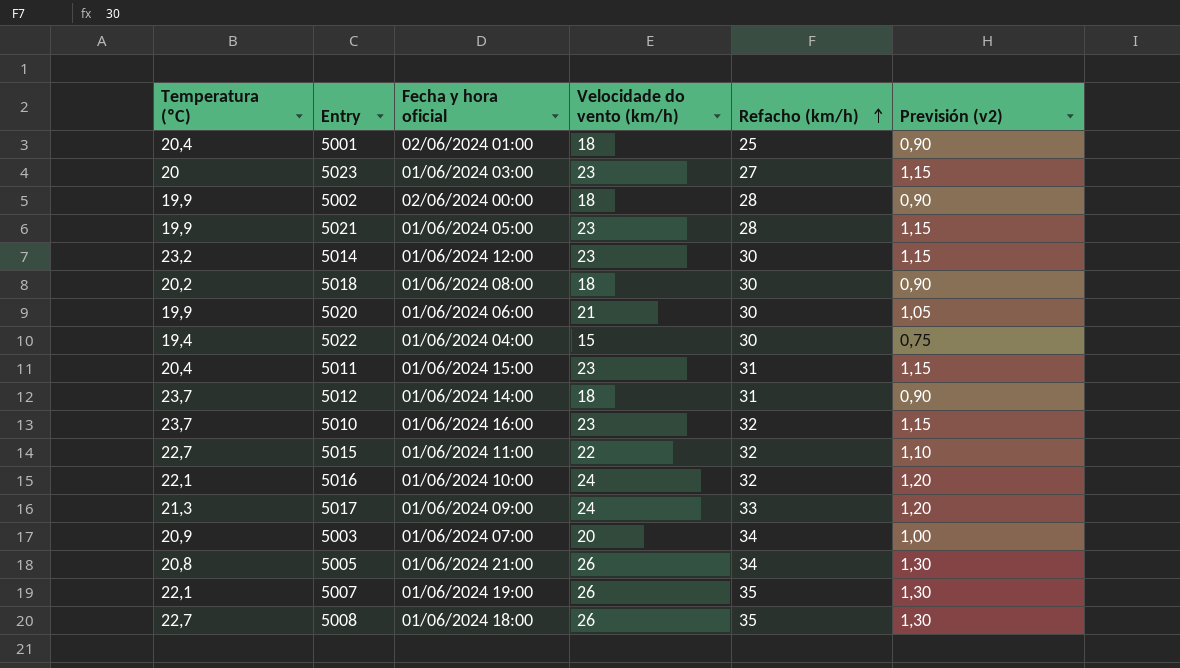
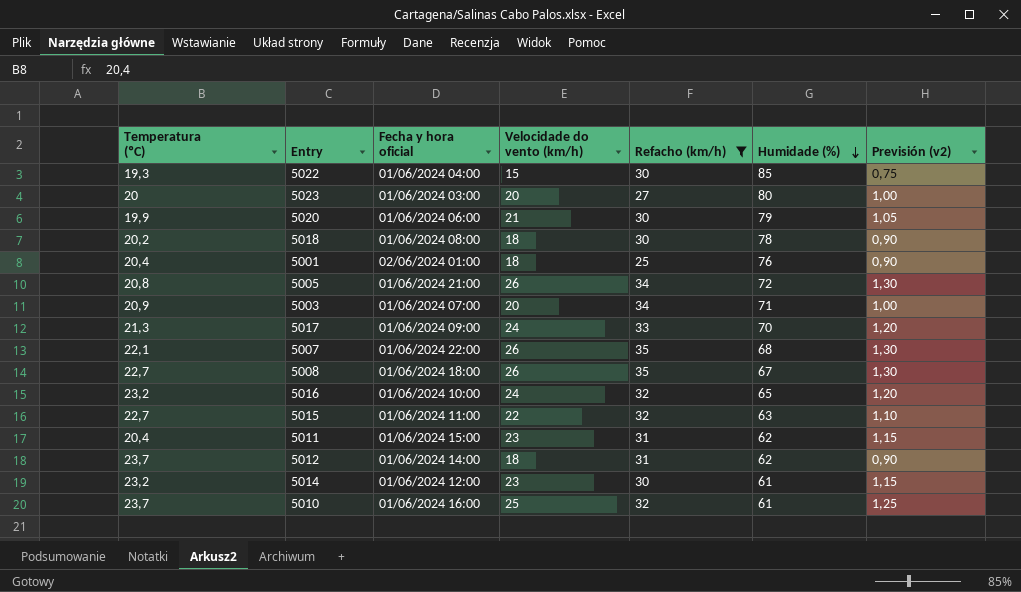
filter: none -> Refacho (km/h) != 28
row order: Refacho (km/h) ascending -> Humidade (%) descending
column Humidade (%) | position: none -> 6
5022 | Temperatura (ºC): 19,4 -> 19,3
5023 | Velocidade do vento (km/h): 23 -> 20
5023 | Previsión (v2): 1,15 -> 1,00
5007 | Fecha y hora oficial: 01/06/2024 19:00 -> 01/06/2024 22:00
5016 | Temperatura (ºC): 22,1 -> 23,2
5010 | Velocidade do vento (km/h): 23 -> 25
5010 | Previsión (v2): 1,15 -> 1,25

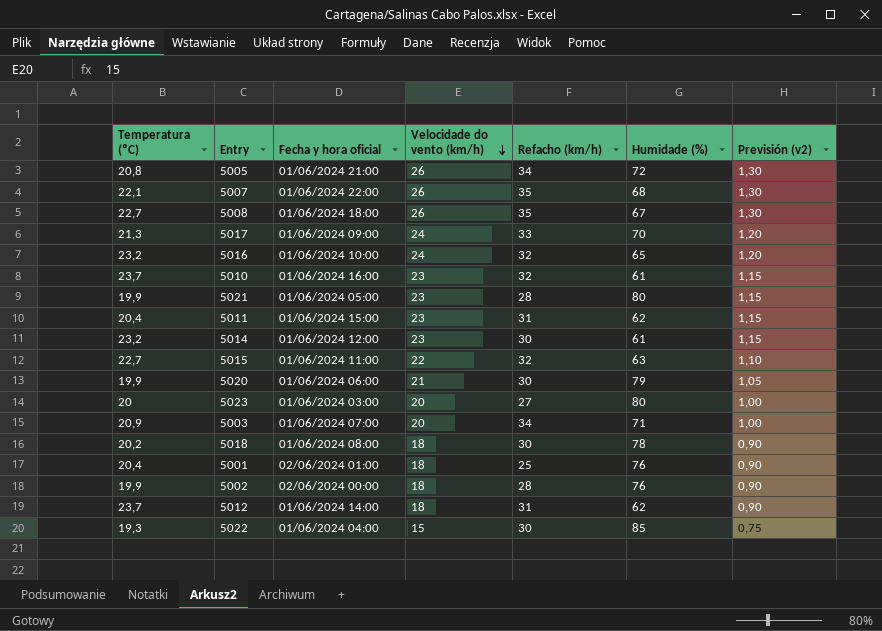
filter: Refacho (km/h) != 28 -> none
row order: Humidade (%) descending -> Velocidade do vento (km/h) descending
5010 | Velocidade do vento (km/h): 25 -> 23
5010 | Previsión (v2): 1,25 -> 1,15

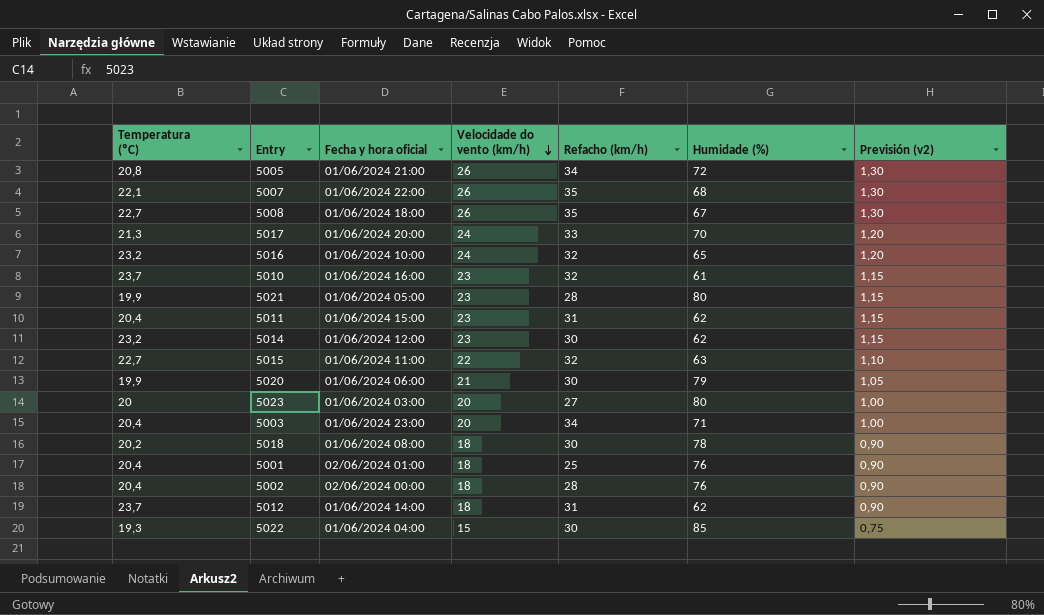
5017 | Fecha y hora oficial: 01/06/2024 09:00 -> 01/06/2024 20:00
5014 | Humidade (%): 61 -> 62
5003 | Temperatura (ºC): 20,9 -> 20,4
5003 | Fecha y hora oficial: 01/06/2024 07:00 -> 01/06/2024 23:00
5002 | Temperatura (ºC): 19,9 -> 20,4

